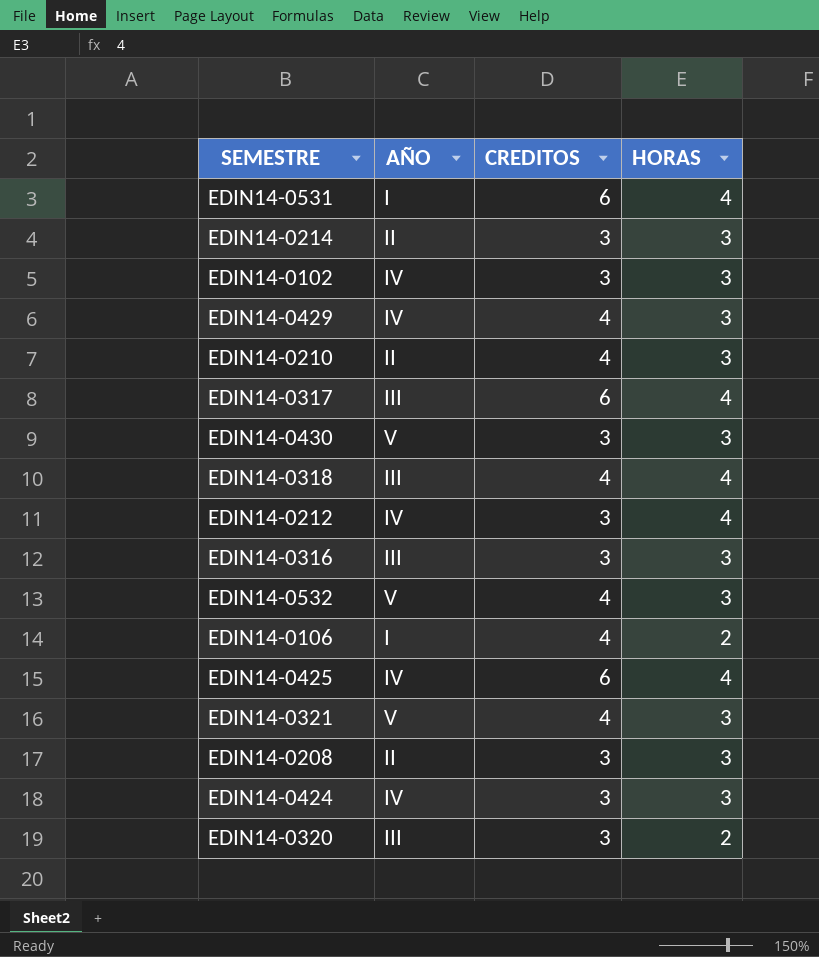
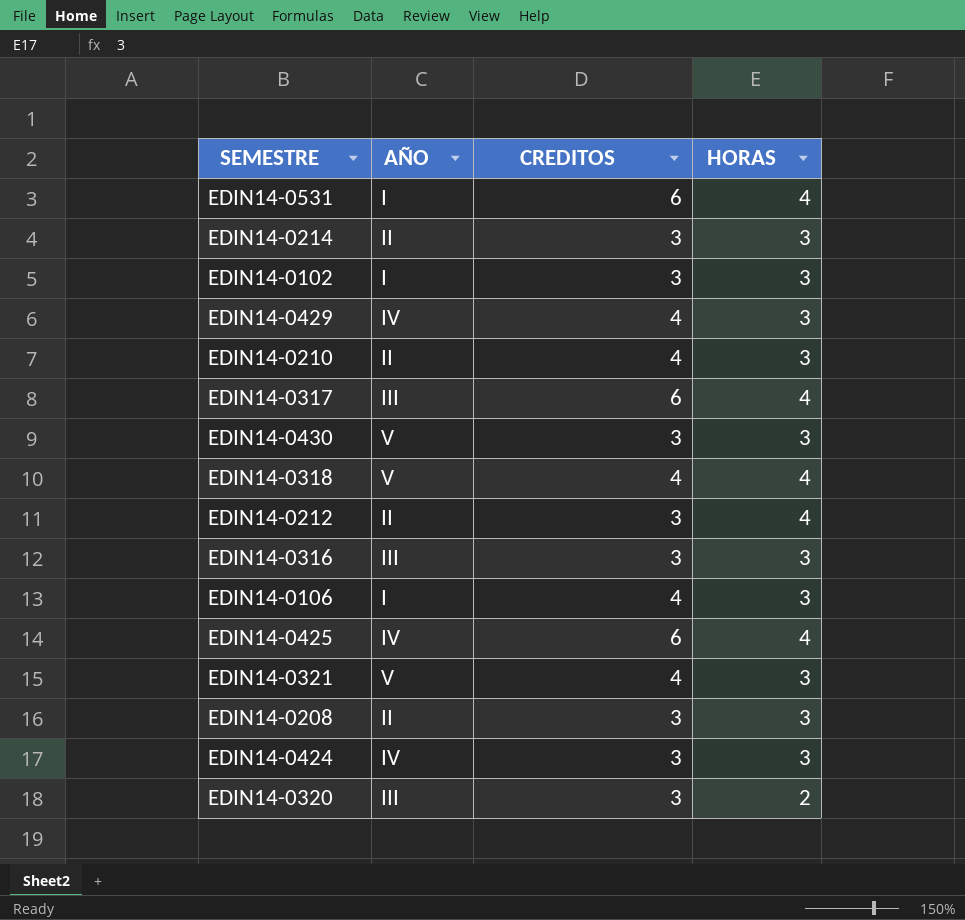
row EDIN14-0532: V | 4 | 3 -> none
EDIN14-0102 | AÑO: IV -> I
EDIN14-0318 | AÑO: III -> V
EDIN14-0212 | AÑO: IV -> II
EDIN14-0106 | HORAS: 2 -> 3

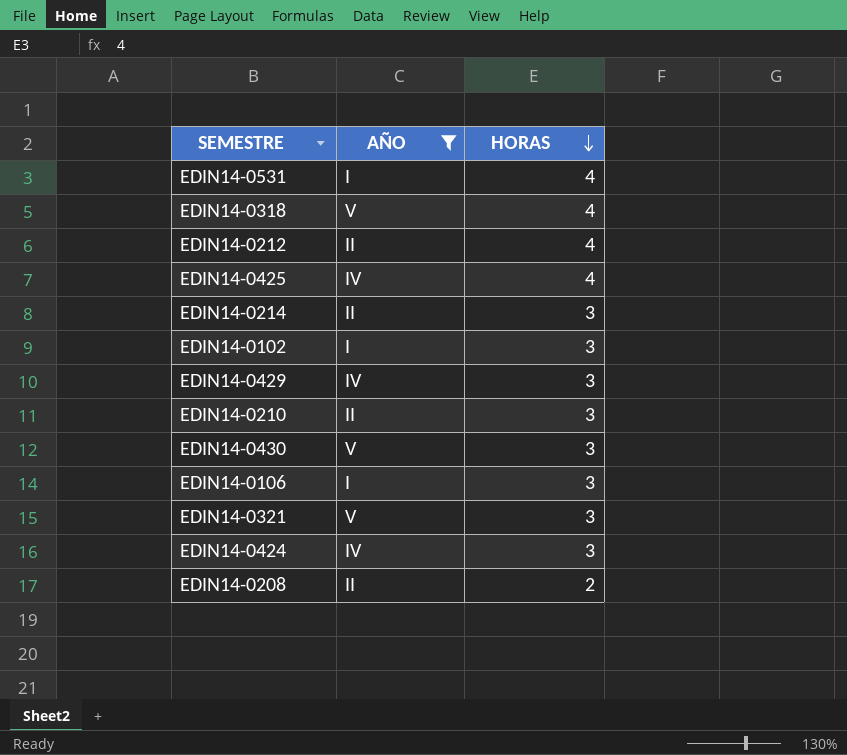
filter: none -> AÑO != III
row order: none -> HORAS descending
column CREDITOS | position: 3 -> none
EDIN14-0208 | HORAS: 3 -> 2

